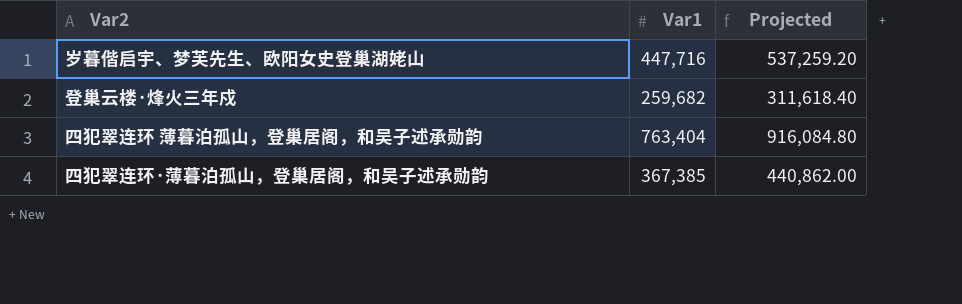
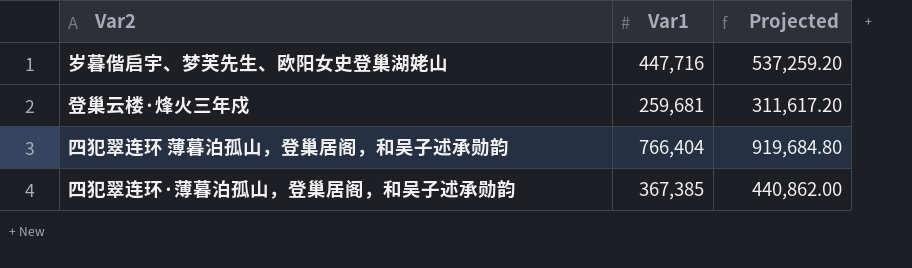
登巢云楼·烽火三年戍 | Var1: 259,682 -> 259,681
登巢云楼·烽火三年戍 | Projected: 311,618.40 -> 311,617.20
四犯翠连环 薄暮泊孤山，登巢居阁，和吴子述承勋韵 | Var1: 763,404 -> 766,404
四犯翠连环 薄暮泊孤山，登巢居阁，和吴子述承勋韵 | Projected: 916,084.80 -> 919,684.80

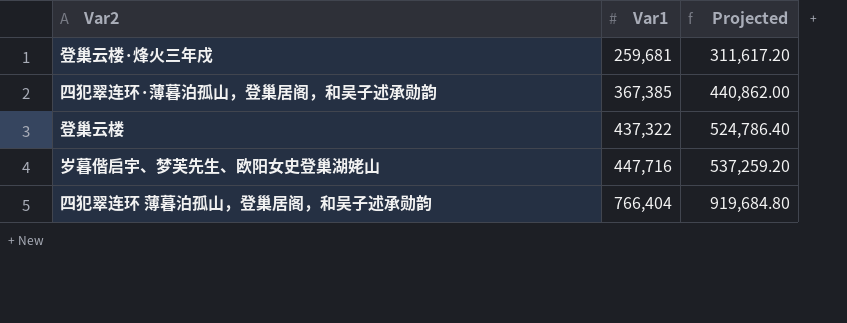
row order: none -> Var1 ascending
row 登巢云楼: none -> 437,322 | 524,786.40

